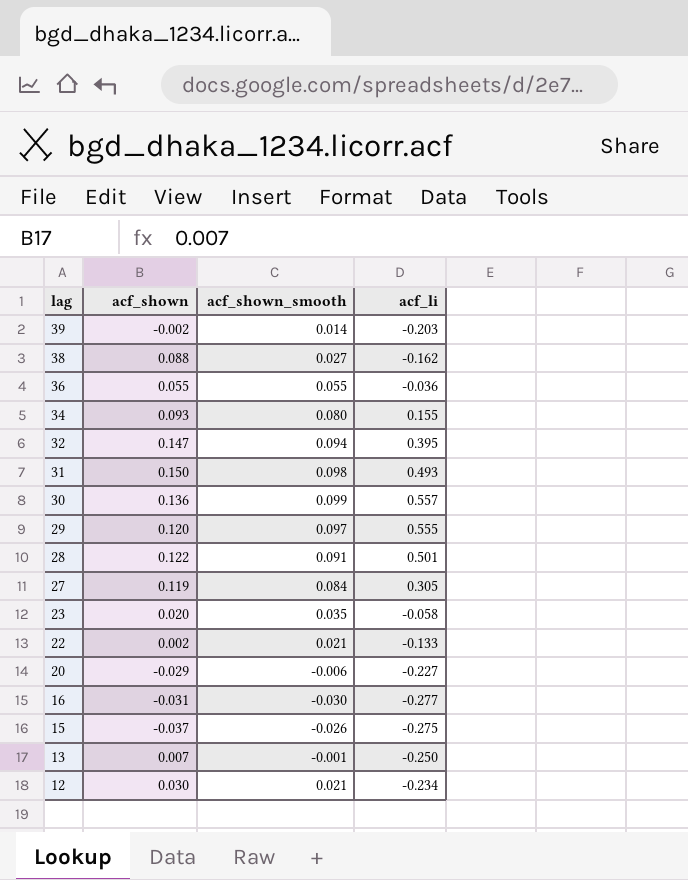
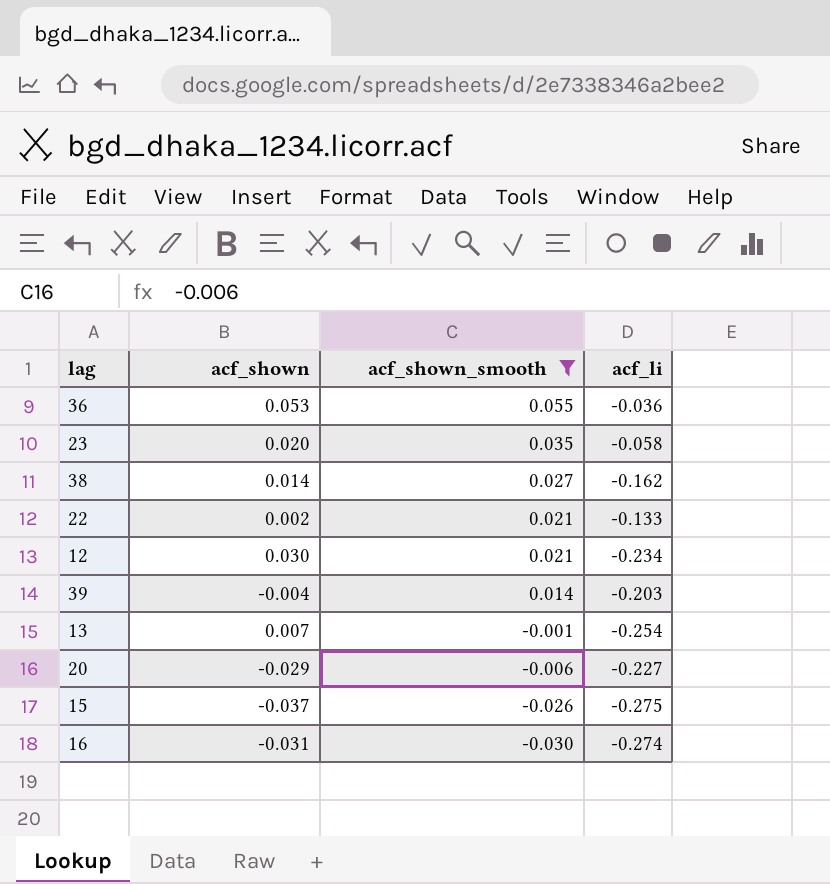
filter: none -> acf_shown_smooth <= 0.055
row order: lag descending -> acf_shown_smooth descending
36 | acf_shown: 0.055 -> 0.053
38 | acf_shown: 0.088 -> 0.014
39 | acf_shown: -0.002 -> -0.004
13 | acf_li: -0.250 -> -0.254
16 | acf_li: -0.277 -> -0.274

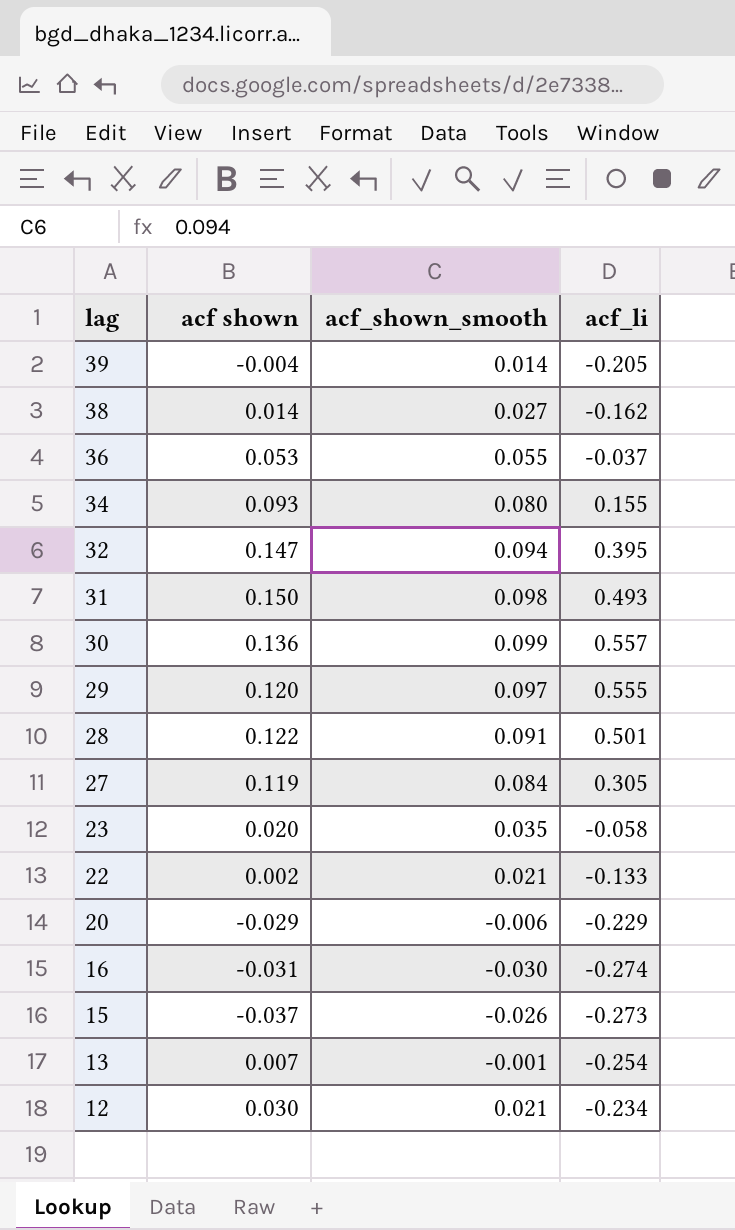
filter: acf_shown_smooth <= 0.055 -> none
row order: acf_shown_smooth descending -> lag descending
column name: acf_shown -> acf shown
39 | acf_li: -0.203 -> -0.205
36 | acf_li: -0.036 -> -0.037
20 | acf_li: -0.227 -> -0.229
15 | acf_li: -0.275 -> -0.273

